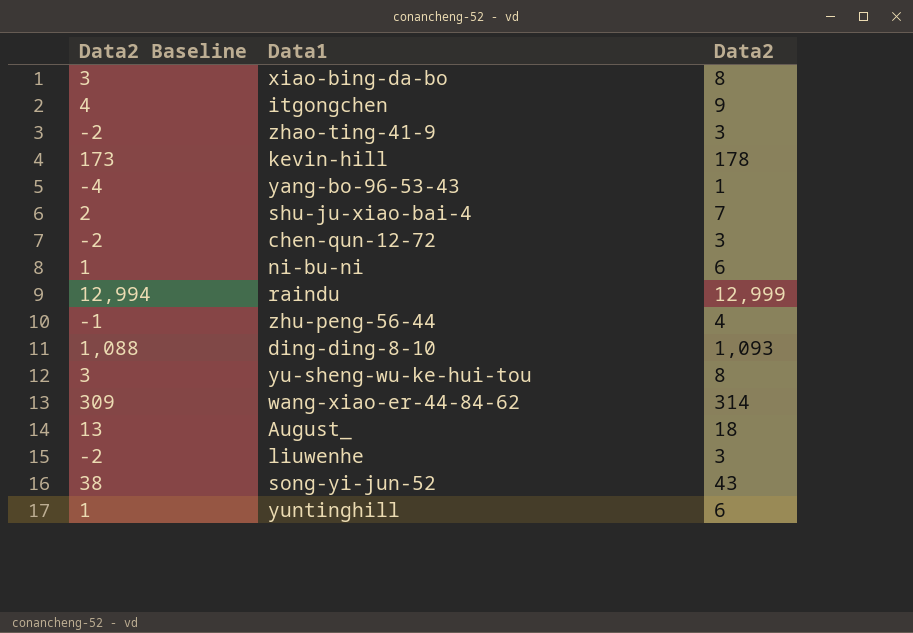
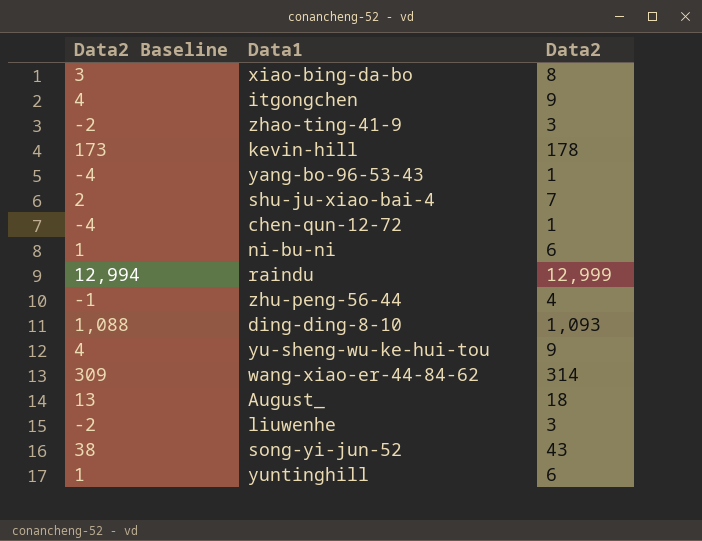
chen-qun-12-72 | Data2 Baseline: -2 -> -4
chen-qun-12-72 | Data2: 3 -> 1
yu-sheng-wu-ke-hui-tou | Data2 Baseline: 3 -> 4
yu-sheng-wu-ke-hui-tou | Data2: 8 -> 9

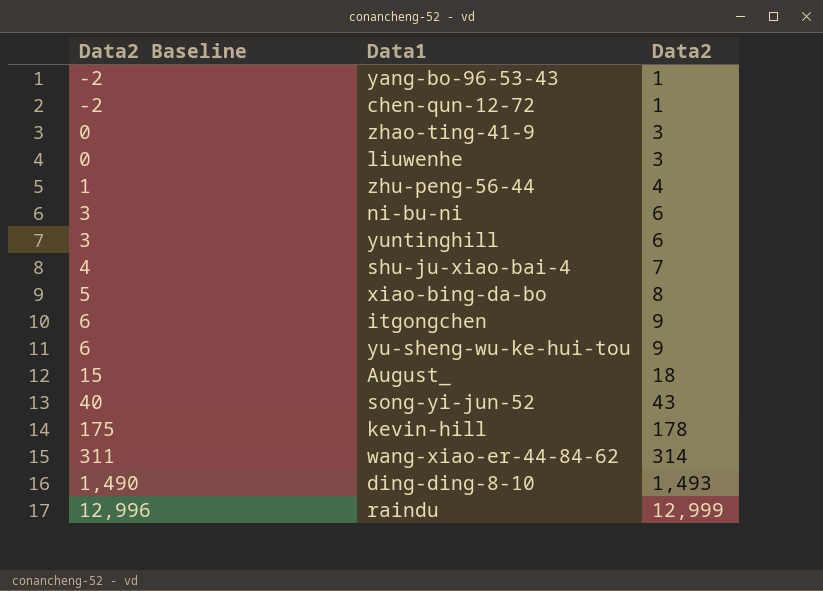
row order: none -> Data2 Baseline ascending
column Data2 Baseline | formula: [Data2] - 5 -> [Data2] - 3
ding-ding-8-10 | Data2: 1,093 -> 1,493

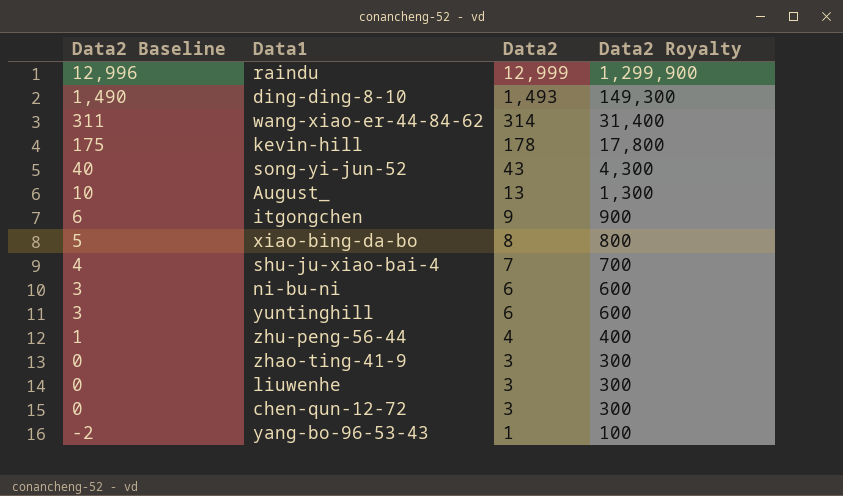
row order: Data2 Baseline ascending -> Data2 Baseline descending
column Data2 Royalty | formula: none -> [Data2] * 100
row yu-sheng-wu-ke-hui-tou: 6 | 9 -> none
August_ | Data2 Baseline: 15 -> 10
August_ | Data2: 18 -> 13
chen-qun-12-72 | Data2 Baseline: -2 -> 0
chen-qun-12-72 | Data2: 1 -> 3

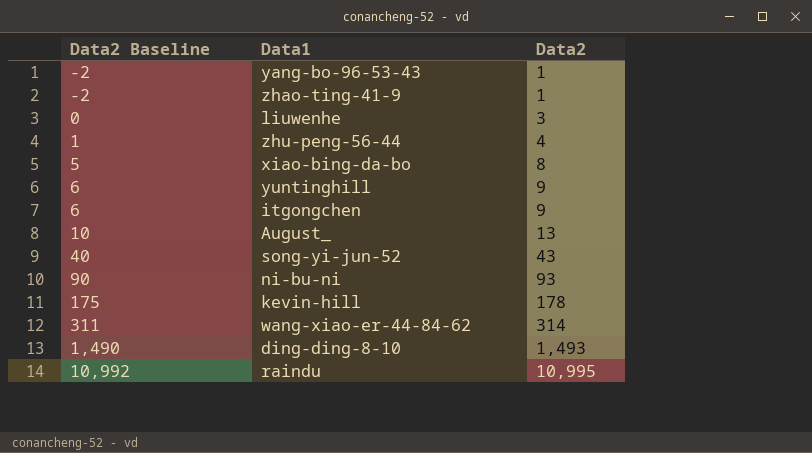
row order: Data2 Baseline descending -> Data2 Baseline ascending
column Data2 Royalty | formula: [Data2] * 100 -> none
row shu-ju-xiao-bai-4: 4 | 7 | 700 -> none
row chen-qun-12-72: 0 | 3 | 300 -> none
zhao-ting-41-9 | Data2 Baseline: 0 -> -2
zhao-ting-41-9 | Data2: 3 -> 1
yuntinghill | Data2 Baseline: 3 -> 6
yuntinghill | Data2: 6 -> 9
ni-bu-ni | Data2 Baseline: 3 -> 90
ni-bu-ni | Data2: 6 -> 93
raindu | Data2 Baseline: 12,996 -> 10,992
raindu | Data2: 12,999 -> 10,995

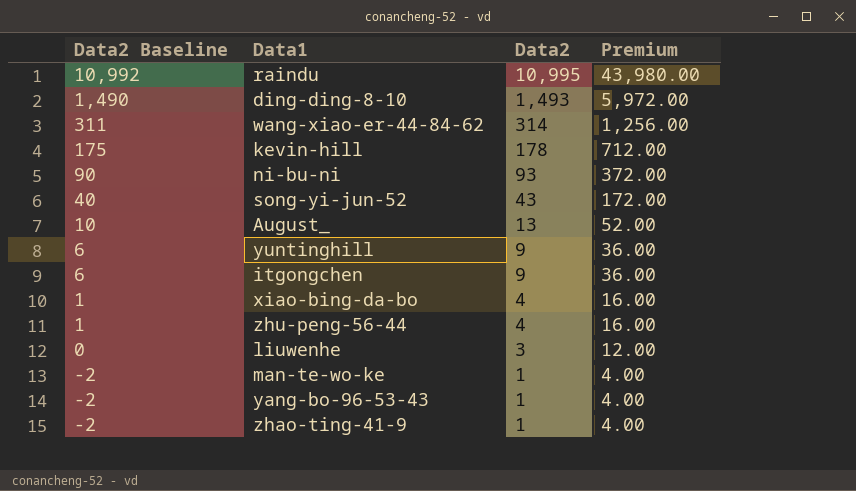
row order: Data2 Baseline ascending -> Data2 Baseline descending
column Premium | formula: none -> [Data2] * 4
xiao-bing-da-bo | Data2 Baseline: 5 -> 1
xiao-bing-da-bo | Data2: 8 -> 4
row man-te-wo-ke: none -> -2 | 1 | 4.00

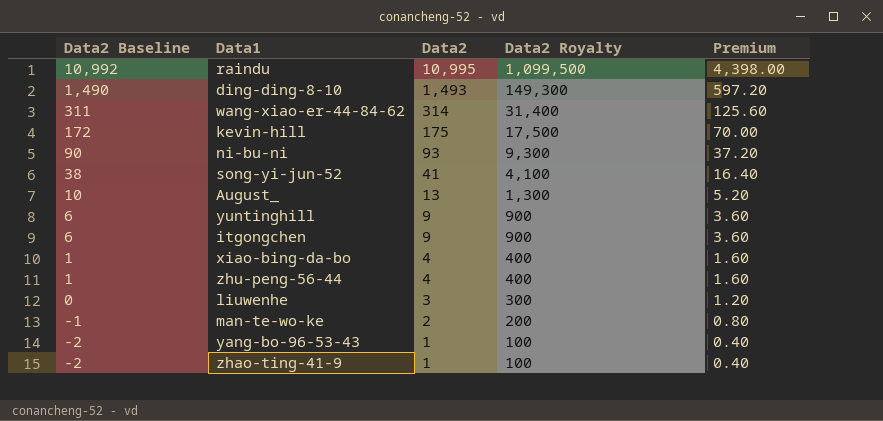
column Data2 Royalty | formula: none -> [Data2] * 100
column Premium | formula: [Data2] * 4 -> [Data2] * 0.4
kevin-hill | Data2 Baseline: 175 -> 172
kevin-hill | Data2: 178 -> 175
song-yi-jun-52 | Data2 Baseline: 40 -> 38
song-yi-jun-52 | Data2: 43 -> 41
man-te-wo-ke | Data2 Baseline: -2 -> -1
man-te-wo-ke | Data2: 1 -> 2

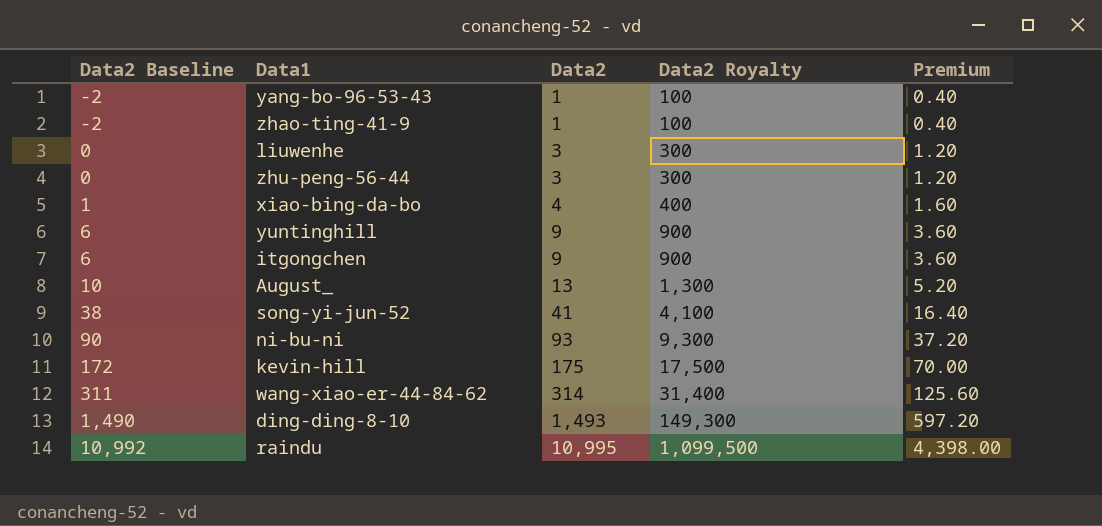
row order: Data2 Baseline descending -> Data2 Baseline ascending
row man-te-wo-ke: -1 | 2 | 200 | 0.80 -> none
zhu-peng-56-44 | Data2 Baseline: 1 -> 0
zhu-peng-56-44 | Data2: 4 -> 3
zhu-peng-56-44 | Data2 Royalty: 400 -> 300
zhu-peng-56-44 | Premium: 1.60 -> 1.20

